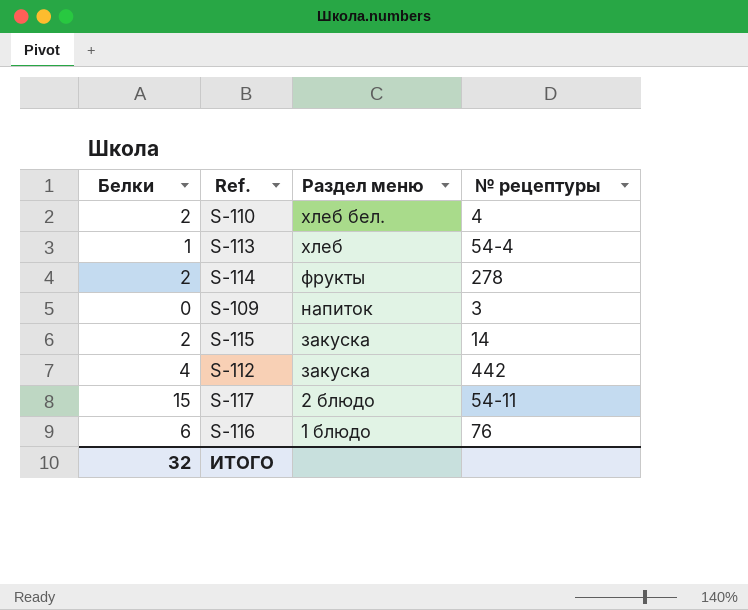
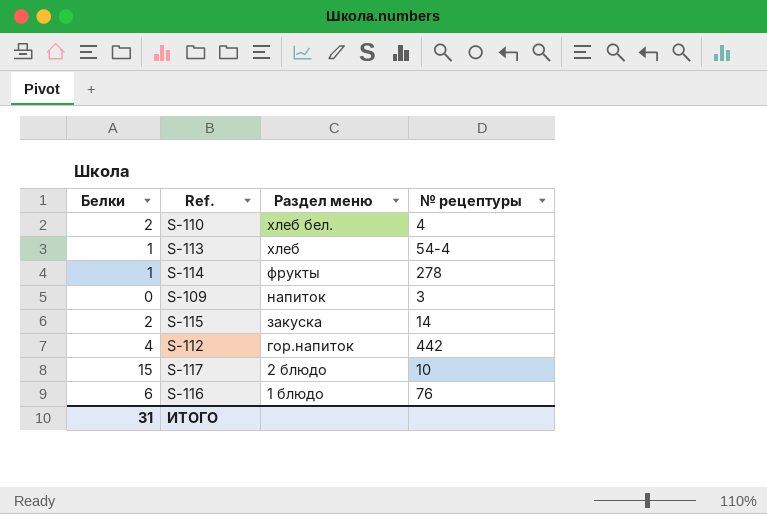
S-114 | Белки: 2 -> 1
S-112 | Раздел меню: закуска -> гор.напиток
S-117 | № рецептуры: 54-11 -> 10
ИТОГО | Белки: 32 -> 31

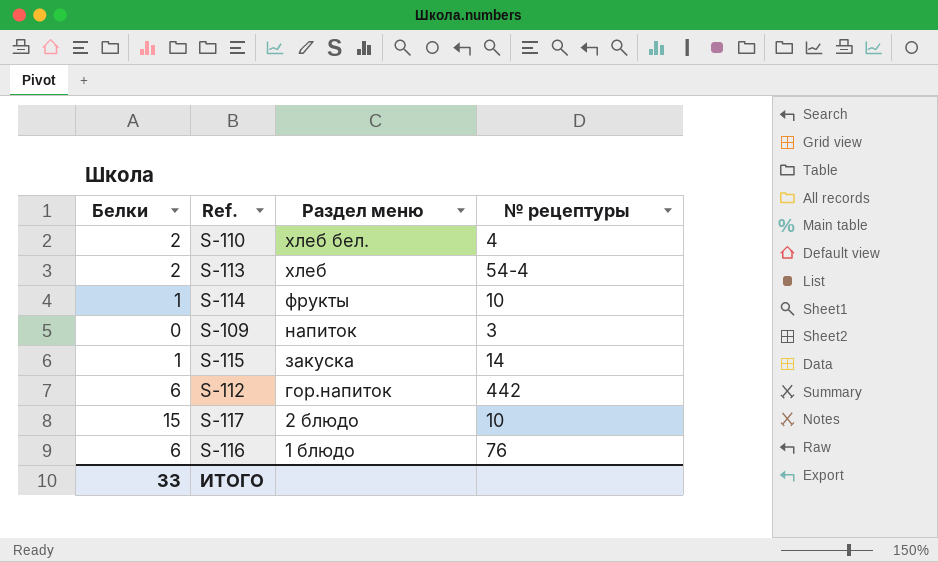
S-113 | Белки: 1 -> 2
S-114 | № рецептуры: 278 -> 10
S-115 | Белки: 2 -> 1
S-112 | Белки: 4 -> 6
ИТОГО | Белки: 31 -> 33

